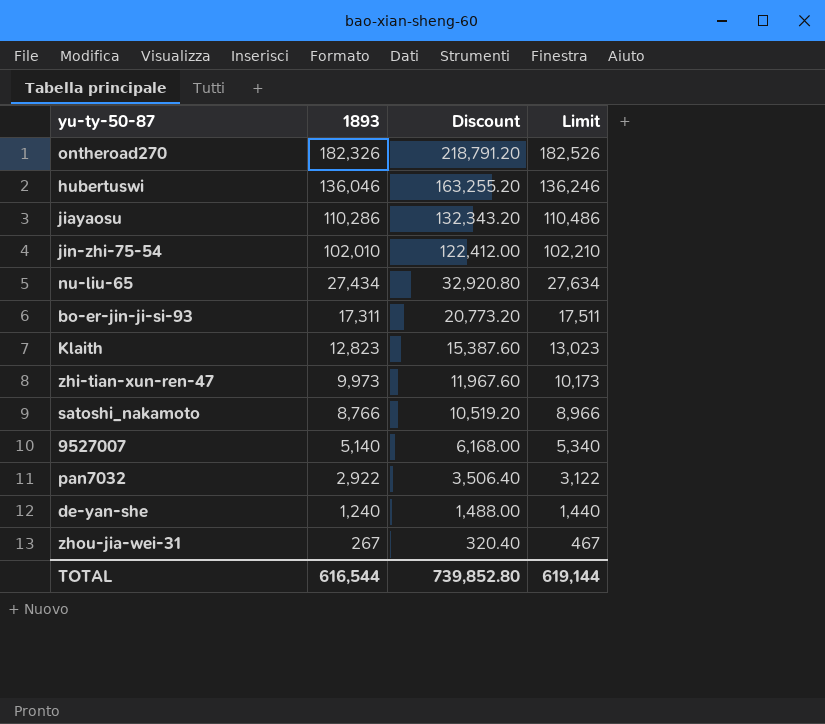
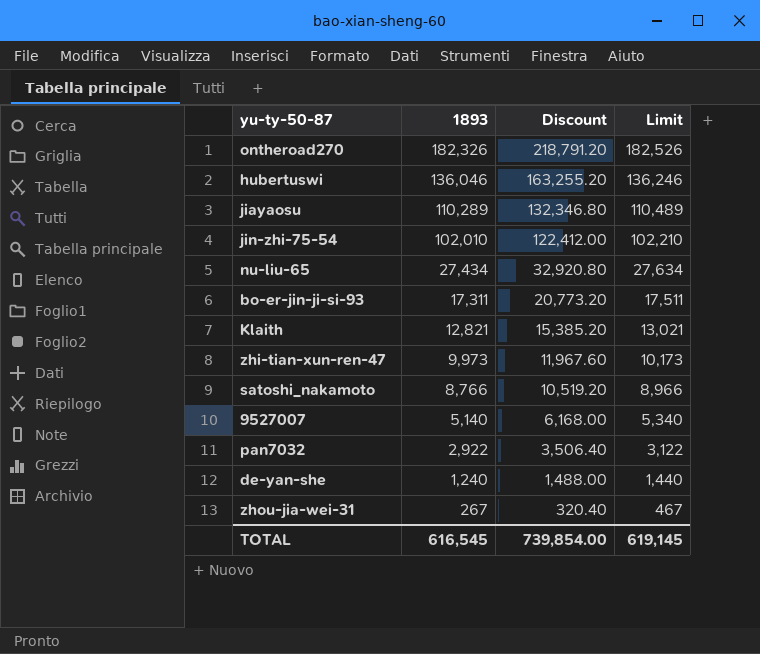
jiayaosu | 1893: 110,286 -> 110,289
jiayaosu | Discount: 132,343.20 -> 132,346.80
jiayaosu | Limit: 110,486 -> 110,489
Klaith | 1893: 12,823 -> 12,821
Klaith | Discount: 15,387.60 -> 15,385.20
Klaith | Limit: 13,023 -> 13,021
TOTAL | 1893: 616,544 -> 616,545
TOTAL | Discount: 739,852.80 -> 739,854.00
TOTAL | Limit: 619,144 -> 619,145

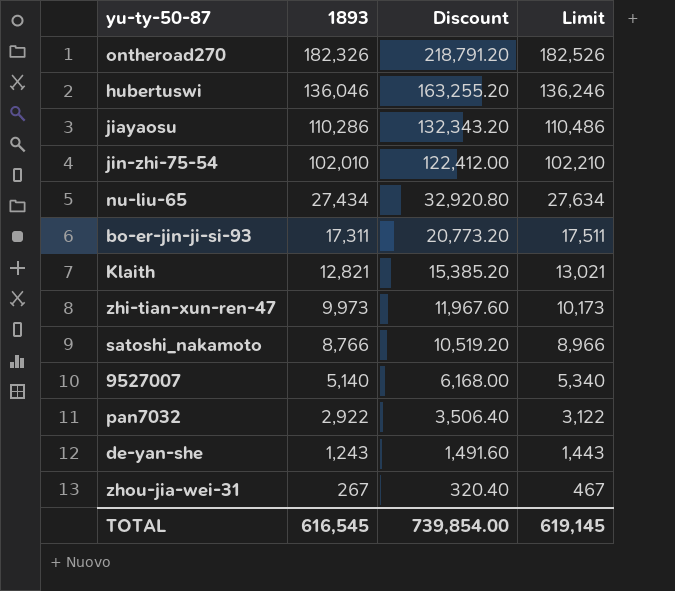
jiayaosu | 1893: 110,289 -> 110,286
jiayaosu | Discount: 132,346.80 -> 132,343.20
jiayaosu | Limit: 110,489 -> 110,486
de-yan-she | 1893: 1,240 -> 1,243
de-yan-she | Discount: 1,488.00 -> 1,491.60
de-yan-she | Limit: 1,440 -> 1,443

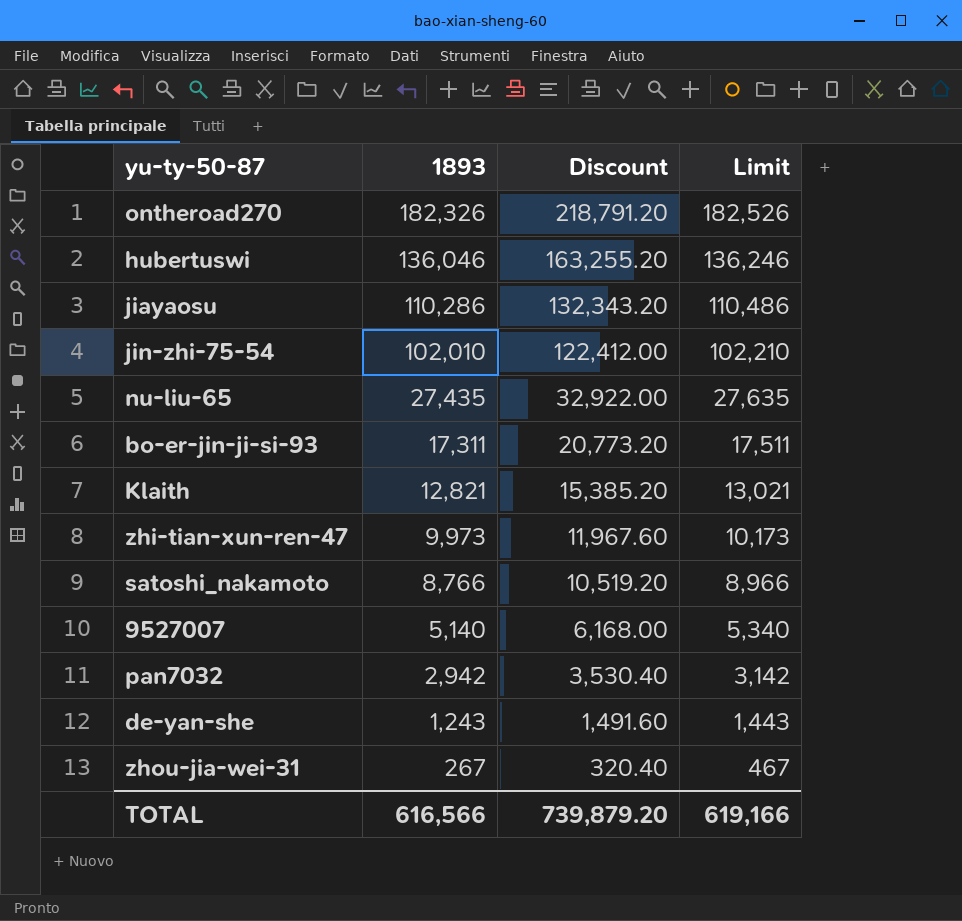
nu-liu-65 | 1893: 27,434 -> 27,435
nu-liu-65 | Discount: 32,920.80 -> 32,922.00
nu-liu-65 | Limit: 27,634 -> 27,635
pan7032 | 1893: 2,922 -> 2,942
pan7032 | Discount: 3,506.40 -> 3,530.40
pan7032 | Limit: 3,122 -> 3,142
TOTAL | 1893: 616,545 -> 616,566
TOTAL | Discount: 739,854.00 -> 739,879.20
TOTAL | Limit: 619,145 -> 619,166

